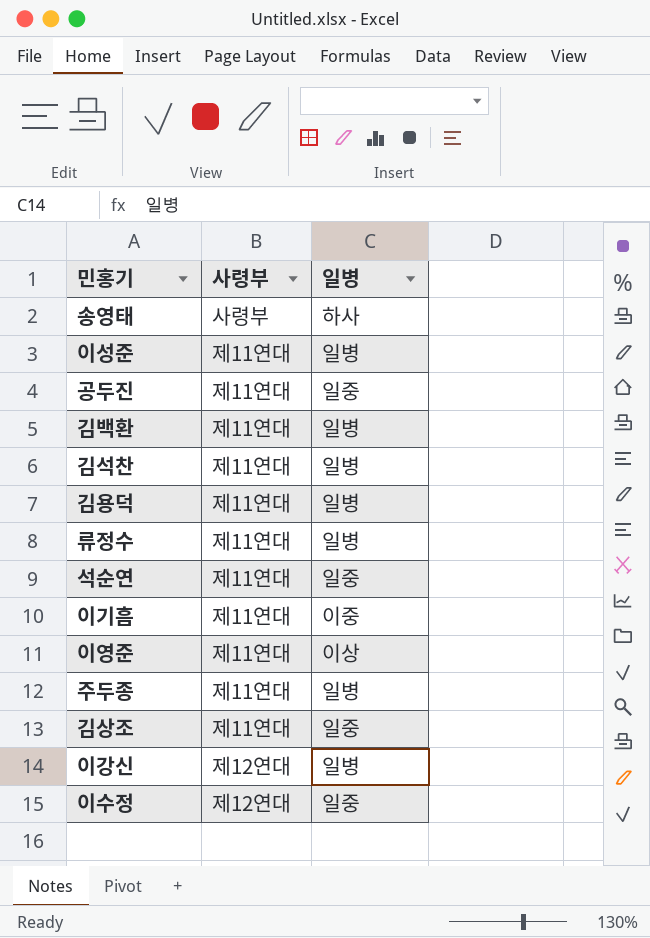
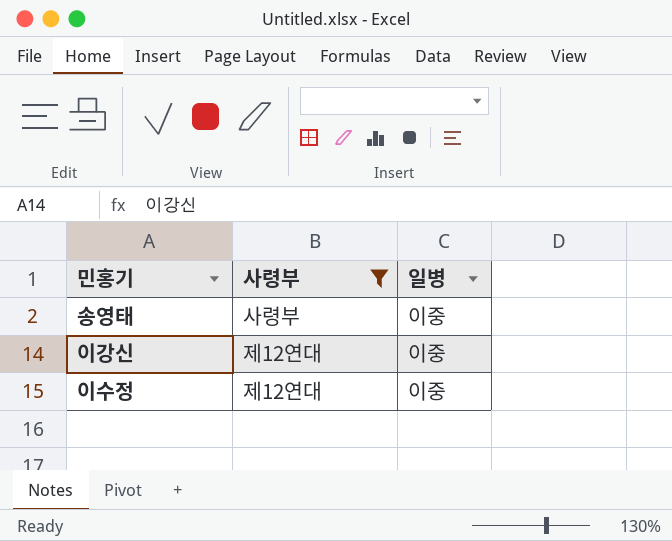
filter: none -> 사령부 != 제11연대
송영태 | 일병: 하사 -> 이중
이강신 | 일병: 일병 -> 이중
이수정 | 일병: 일중 -> 이중

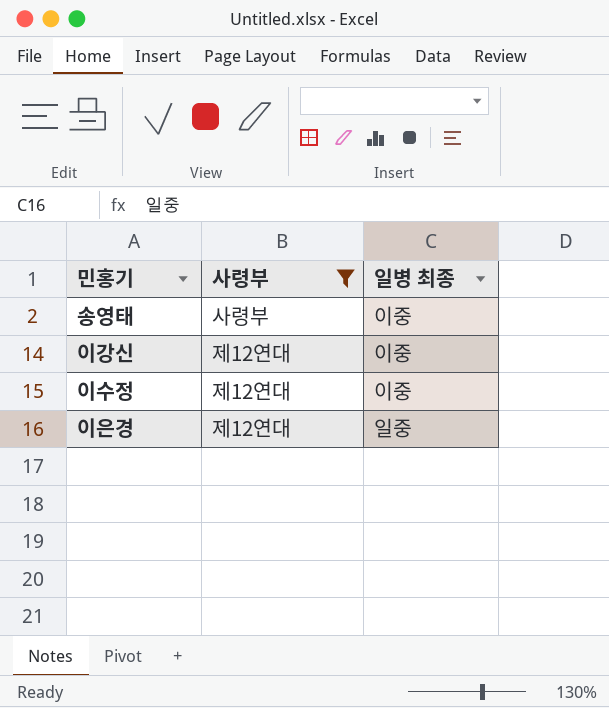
column name: 일병 -> 일병 최종
row 이은경: none -> 제12연대 | 일중

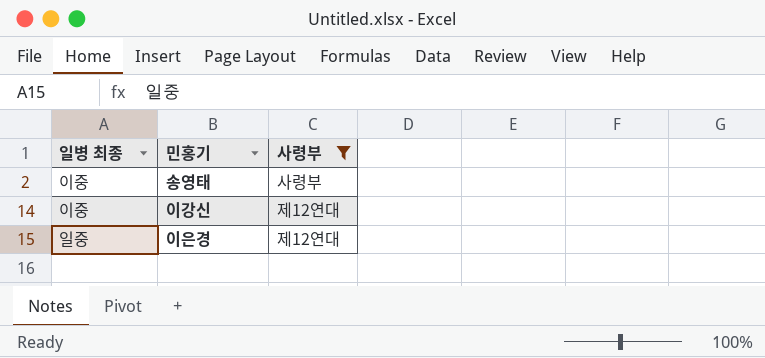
column 일병 최종 | position: 3 -> 1
row 이수정: 제12연대 | 이중 -> none

